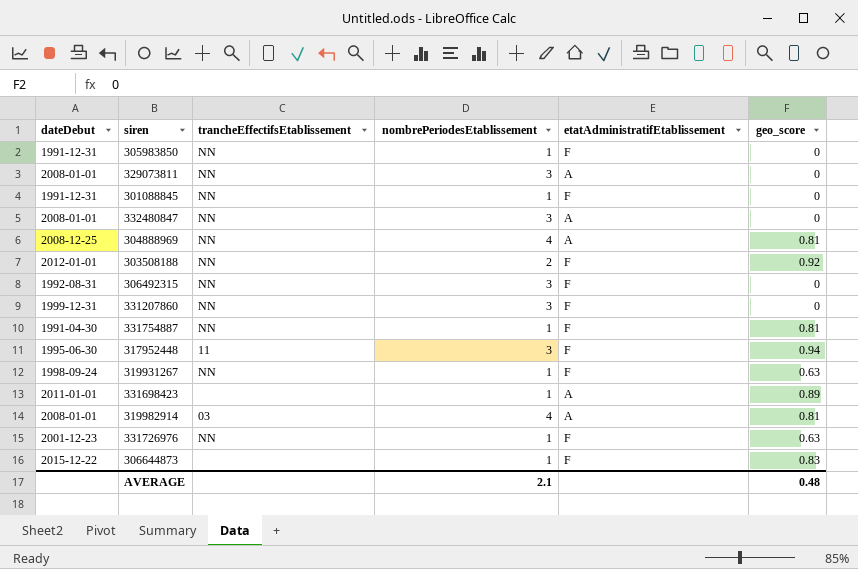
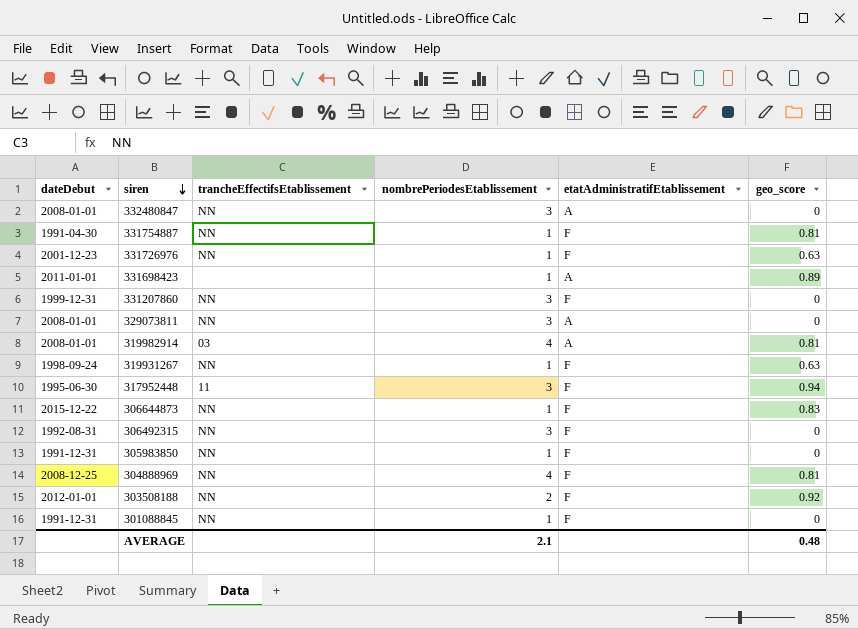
row order: none -> siren descending
306644873 | trancheEffectifsEtablissement: none -> NN
304888969 | etatAdministratifEtablissement: A -> F

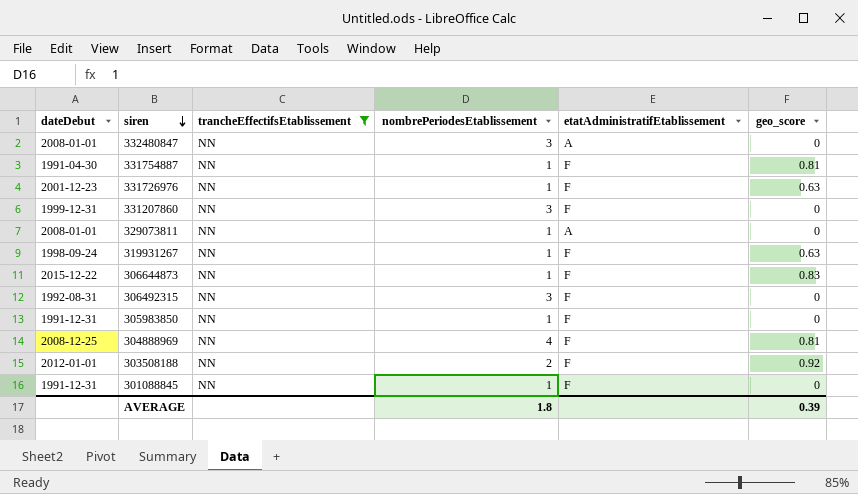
filter: none -> trancheEffectifsEtablissement = NN
329073811 | nombrePeriodesEtablissement: 3 -> 1
AVERAGE | nombrePeriodesEtablissement: 2.1 -> 1.8
AVERAGE | geo_score: 0.48 -> 0.39

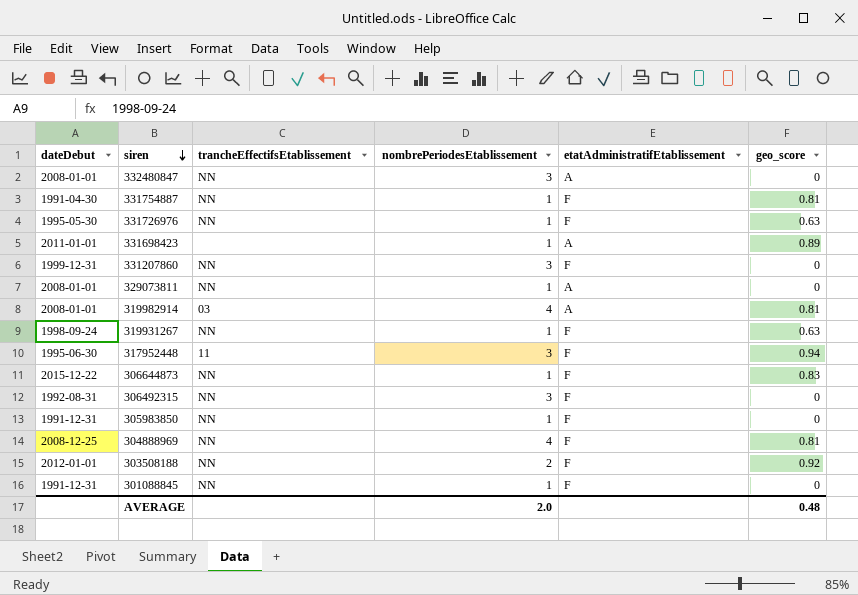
filter: trancheEffectifsEtablissement = NN -> none
331726976 | dateDebut: 2001-12-23 -> 1995-05-30
AVERAGE | nombrePeriodesEtablissement: 1.8 -> 2.0
AVERAGE | geo_score: 0.39 -> 0.48

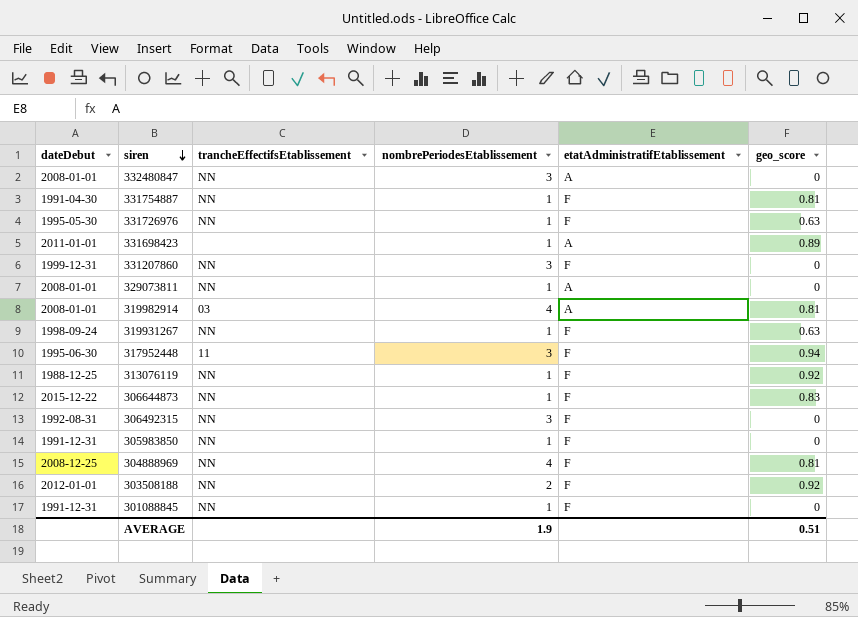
row 313076119: none -> 1988-12-25 | NN | 1 | F | 0.92
AVERAGE | nombrePeriodesEtablissement: 2.0 -> 1.9
AVERAGE | geo_score: 0.48 -> 0.51

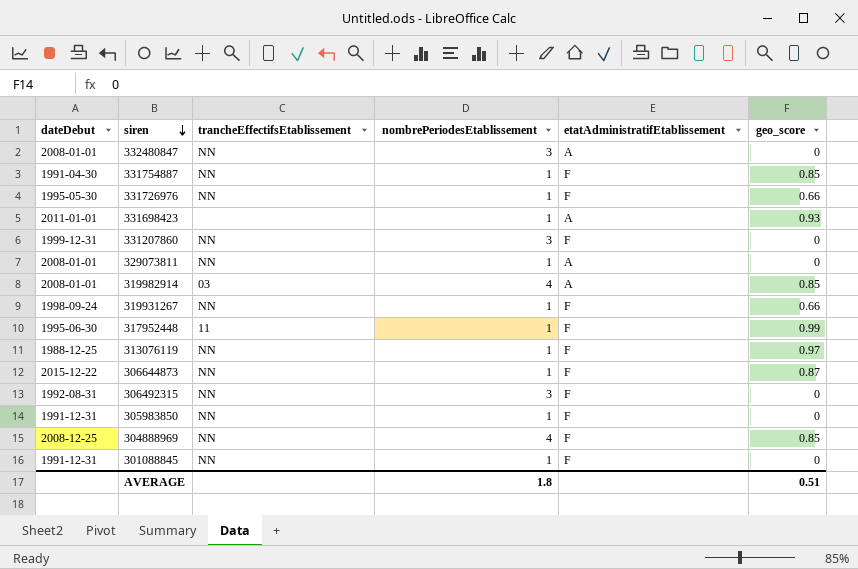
row 303508188: 2012-01-01 | NN | 2 | F | 0.92 -> none
331754887 | geo_score: 0.81 -> 0.85
331726976 | geo_score: 0.63 -> 0.66
331698423 | geo_score: 0.89 -> 0.93
319982914 | geo_score: 0.81 -> 0.85
319931267 | geo_score: 0.63 -> 0.66
317952448 | nombrePeriodesEtablissement: 3 -> 1
317952448 | geo_score: 0.94 -> 0.99
313076119 | geo_score: 0.92 -> 0.97
306644873 | geo_score: 0.83 -> 0.87
304888969 | geo_score: 0.81 -> 0.85
AVERAGE | nombrePeriodesEtablissement: 1.9 -> 1.8

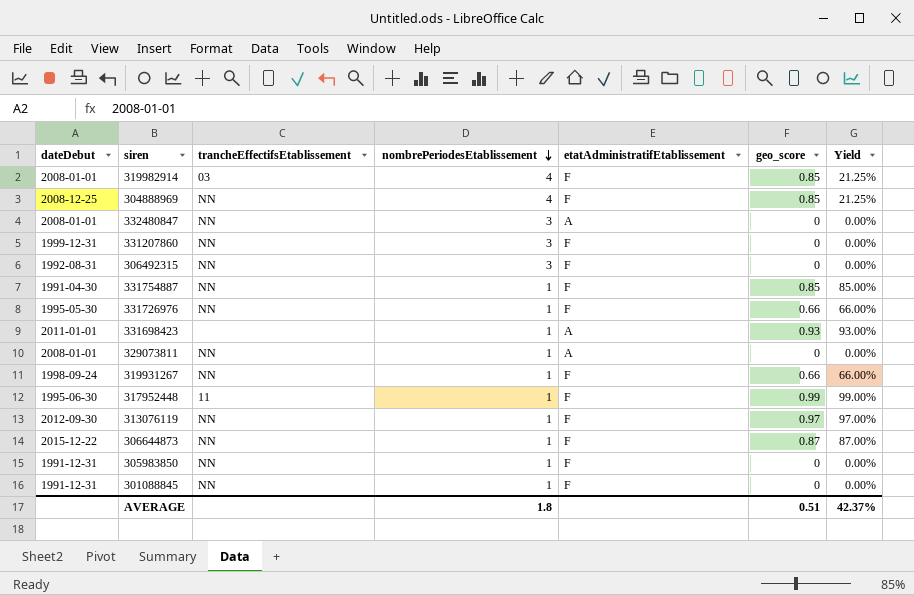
row order: siren descending -> nombrePeriodesEtablissement descending
column Yield | formula: none -> [geo_score] / [nombrePeriodesEtablissement]
319982914 | etatAdministratifEtablissement: A -> F
313076119 | dateDebut: 1988-12-25 -> 2012-09-30

